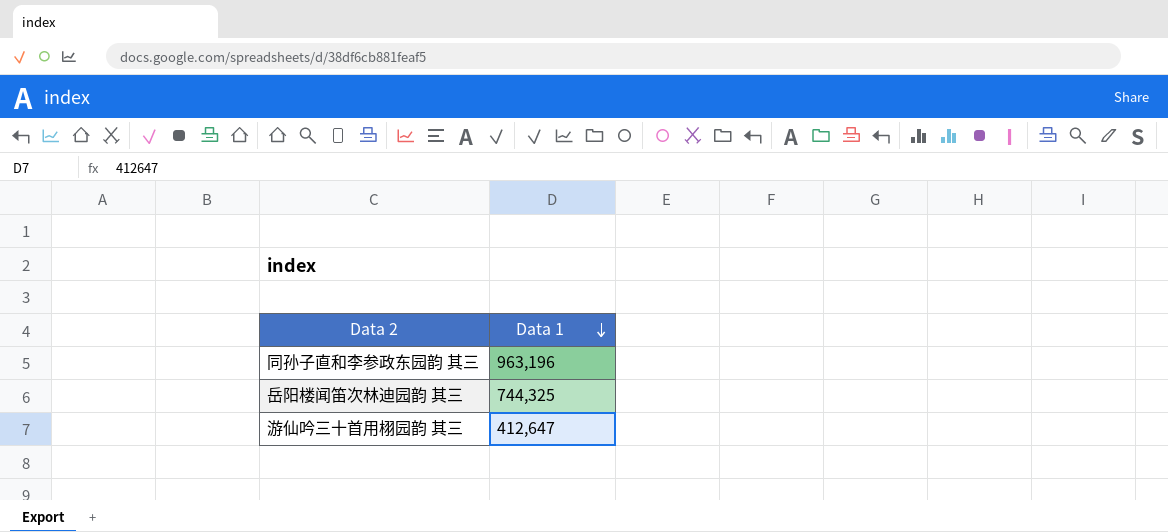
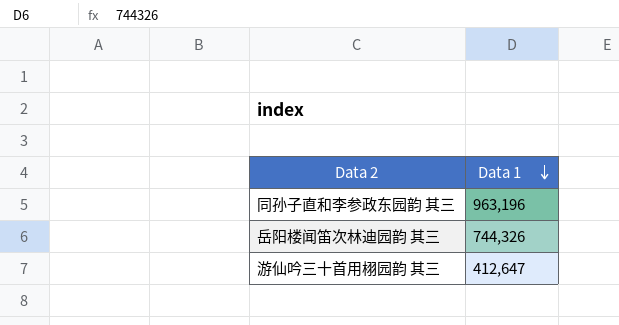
岳阳楼闻笛次林迪园韵 其三 | Data 1: 744,325 -> 744,326

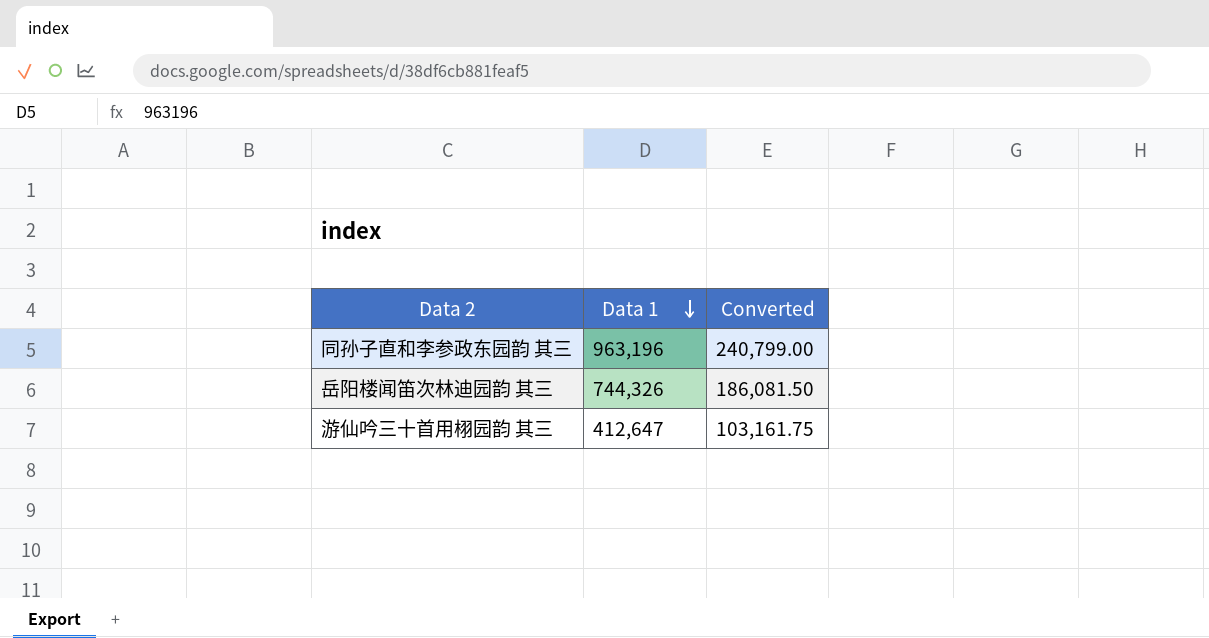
column Converted | formula: none -> [Data 1] * 0.25

